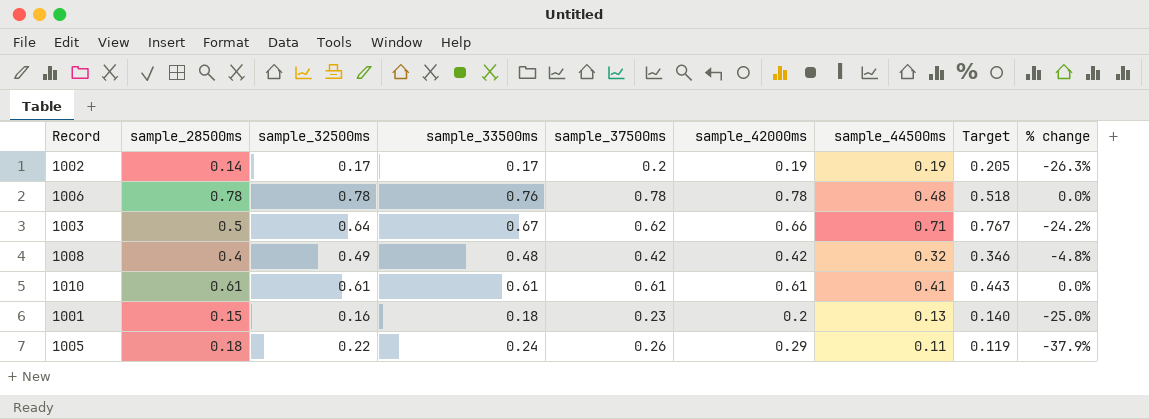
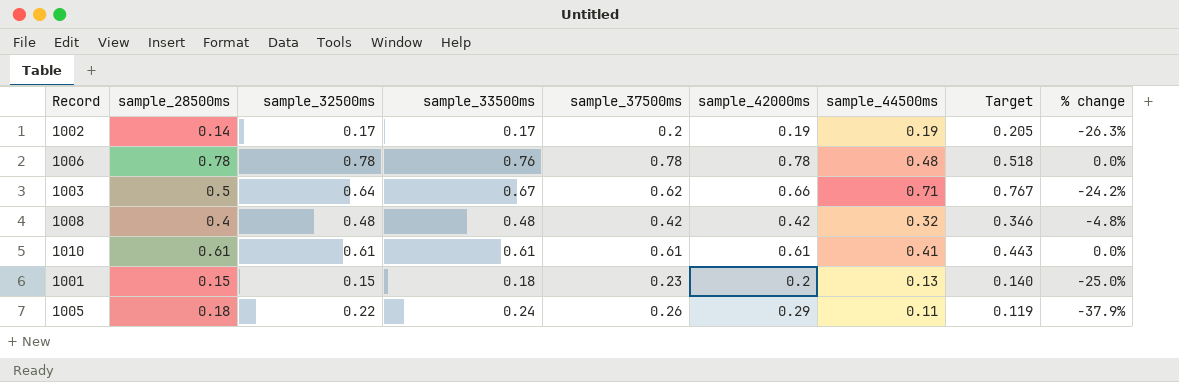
1008 | sample_32500ms: 0.49 -> 0.48
1001 | sample_32500ms: 0.16 -> 0.15

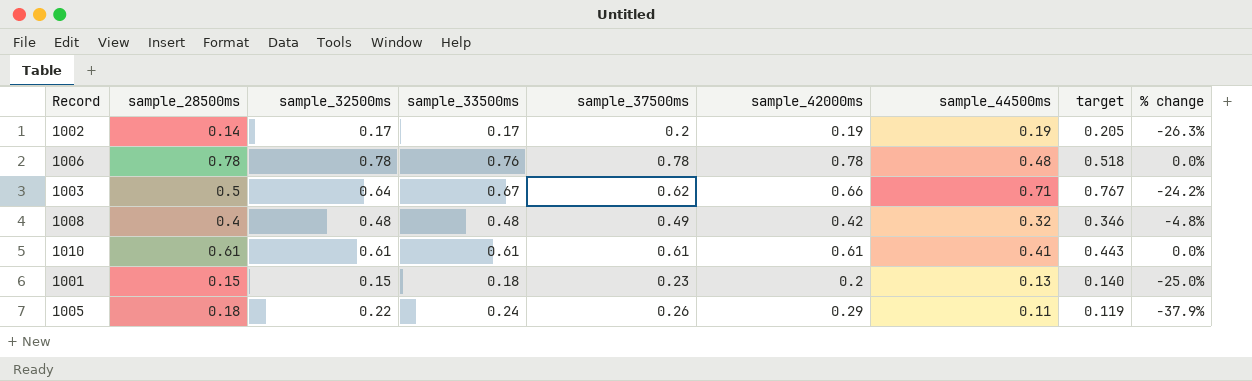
column name: Target -> target
1008 | sample_37500ms: 0.42 -> 0.49

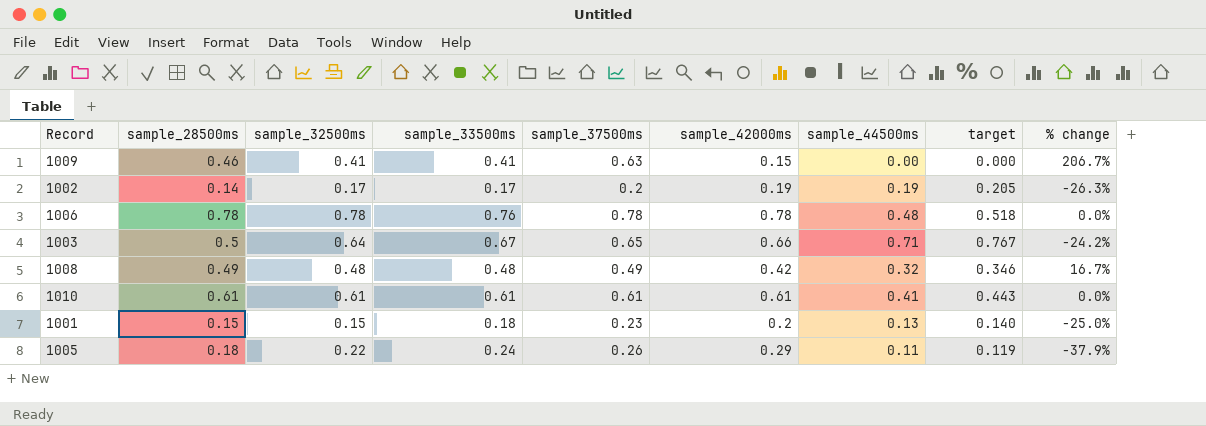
row 1009: none -> 0.46 | 0.41 | 0.41 | 0.63 | 0.15 | 0.00 | 0.000 | 206.7%
1003 | sample_37500ms: 0.62 -> 0.65
1008 | sample_28500ms: 0.4 -> 0.49
1008 | % change: -4.8% -> 16.7%

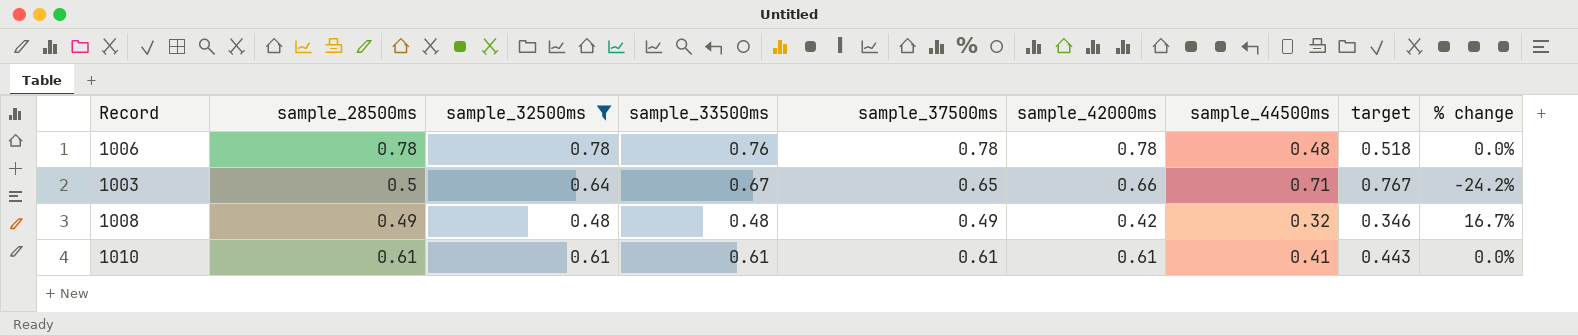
filter: none -> sample_32500ms >= 0.48

